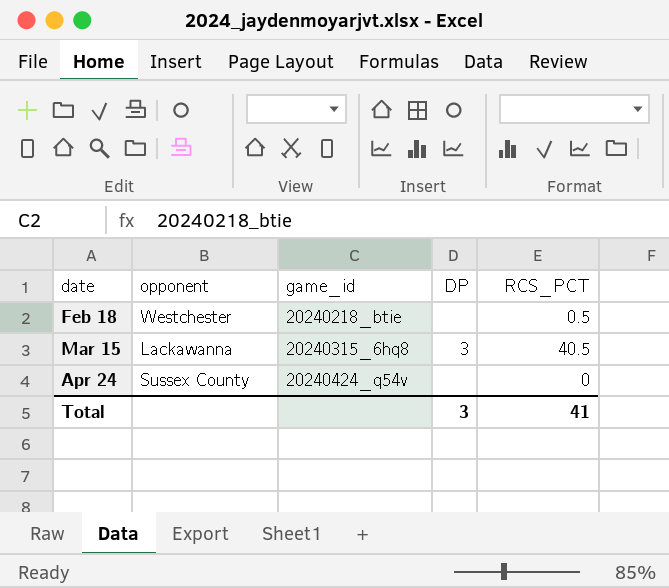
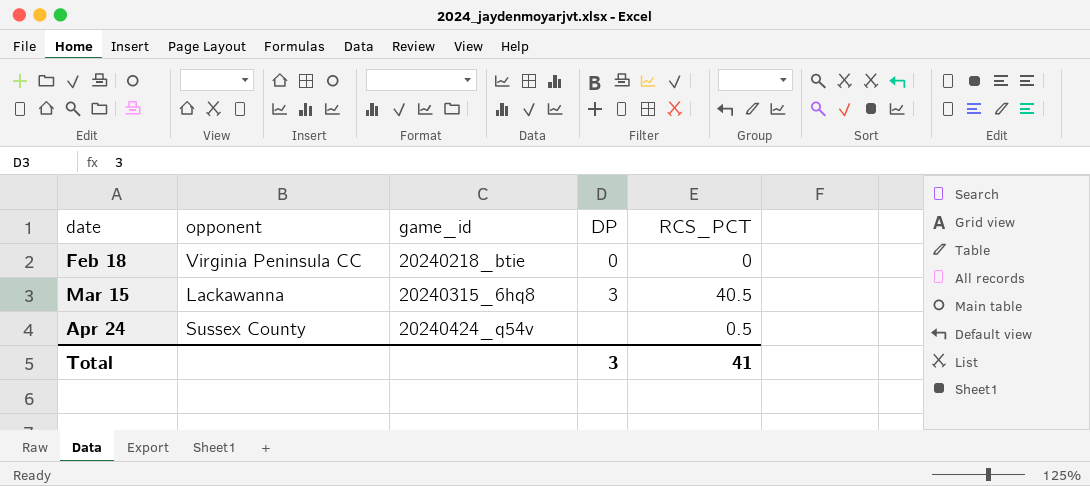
Feb 18 | opponent: Westchester -> Virginia Peninsula CC
Feb 18 | DP: none -> 0
Feb 18 | RCS_PCT: 0.5 -> 0
Apr 24 | RCS_PCT: 0 -> 0.5

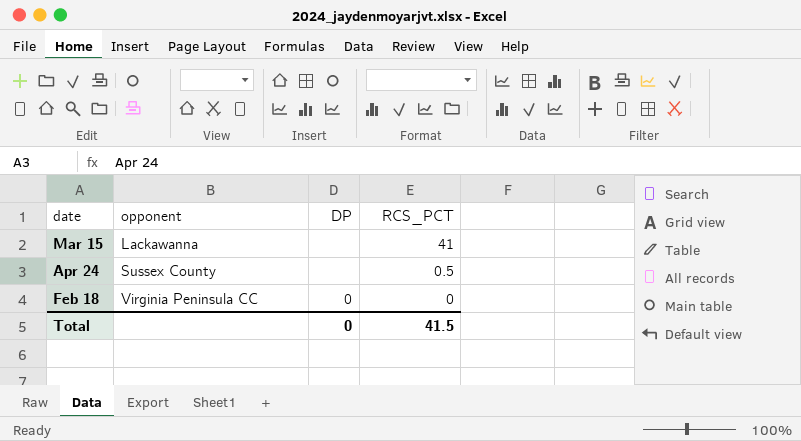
row order: date ascending -> opponent ascending
column game_id | position: 3 -> none
Mar 15 | DP: 3 -> none
Mar 15 | RCS_PCT: 40.5 -> 41
Total | DP: 3 -> 0
Total | RCS_PCT: 41 -> 41.5

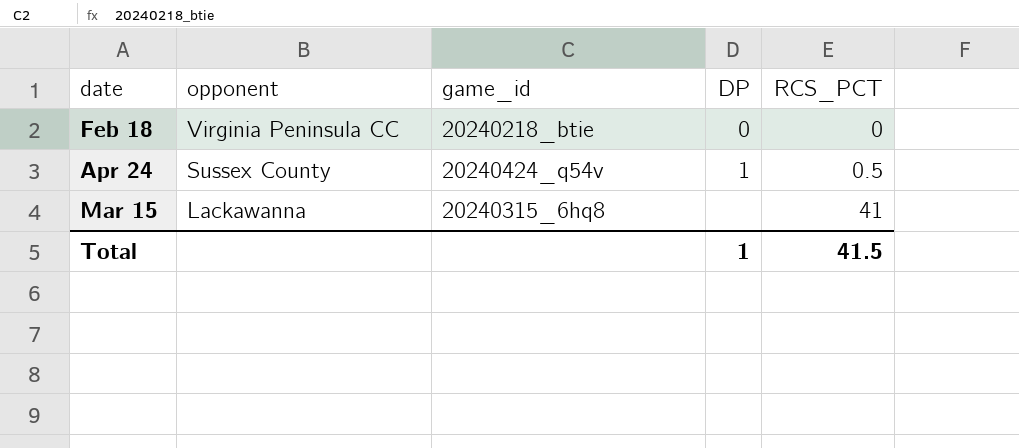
row order: opponent ascending -> opponent descending
column game_id | position: none -> 3
Apr 24 | DP: none -> 1
Total | DP: 0 -> 1

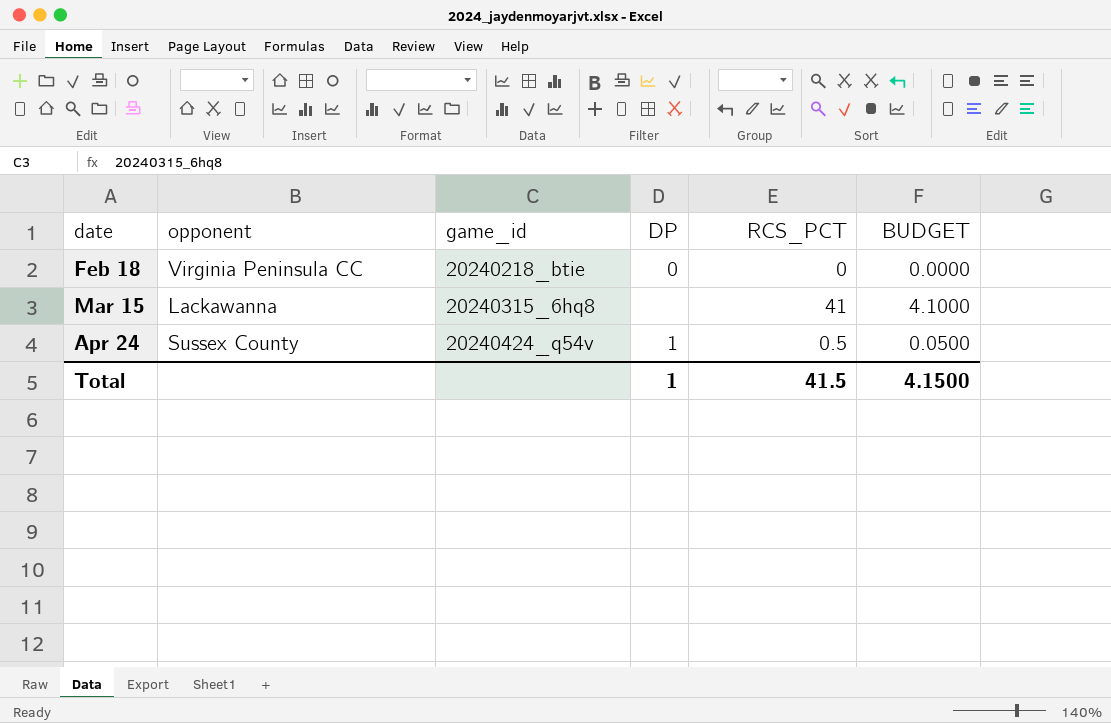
row order: opponent descending -> date ascending
column BUDGET | formula: none -> [RCS_PCT] * 0.1

